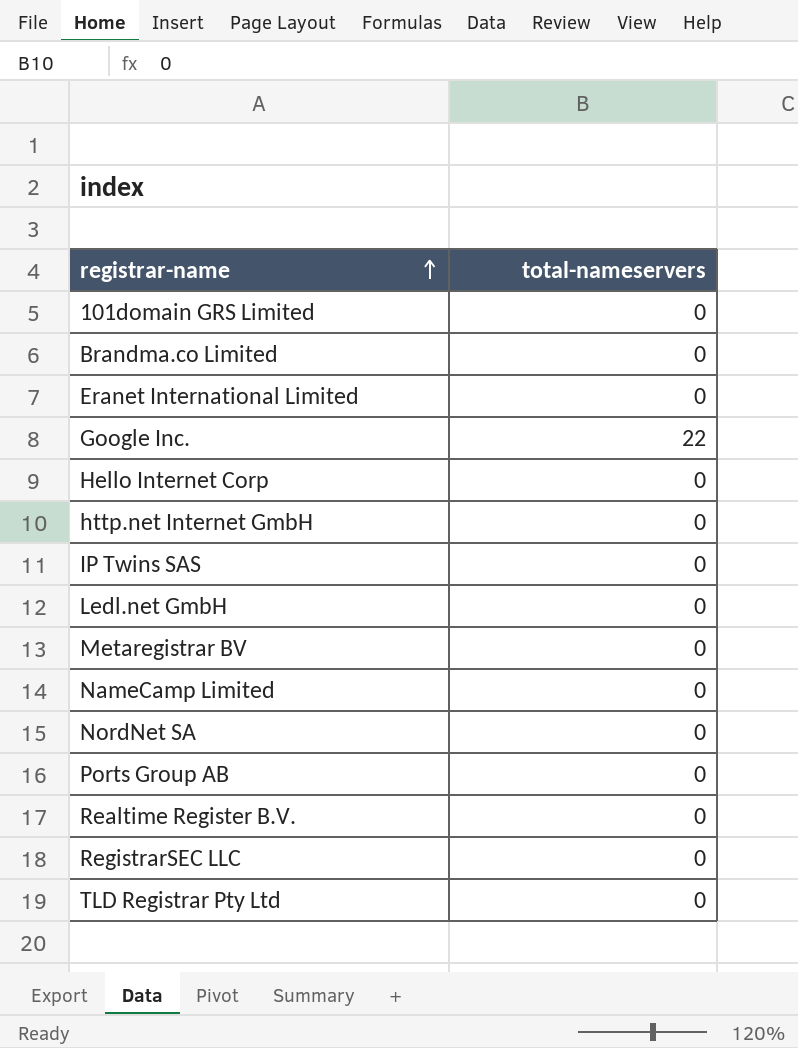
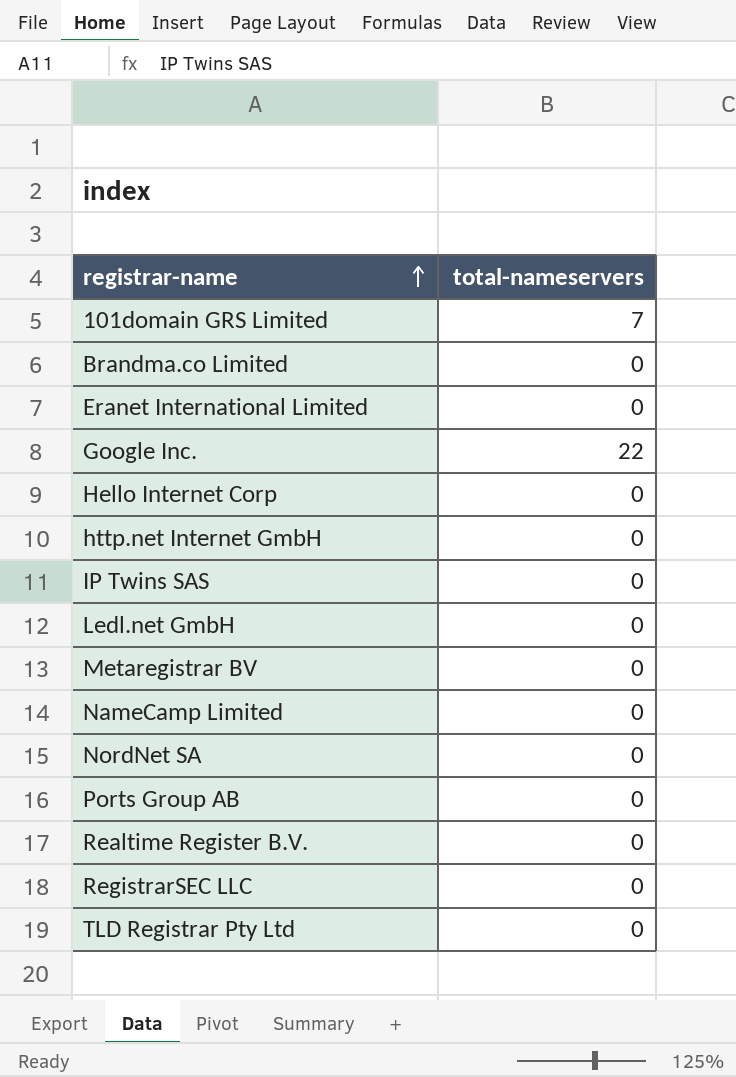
101domain GRS Limited | total-nameservers: 0 -> 7

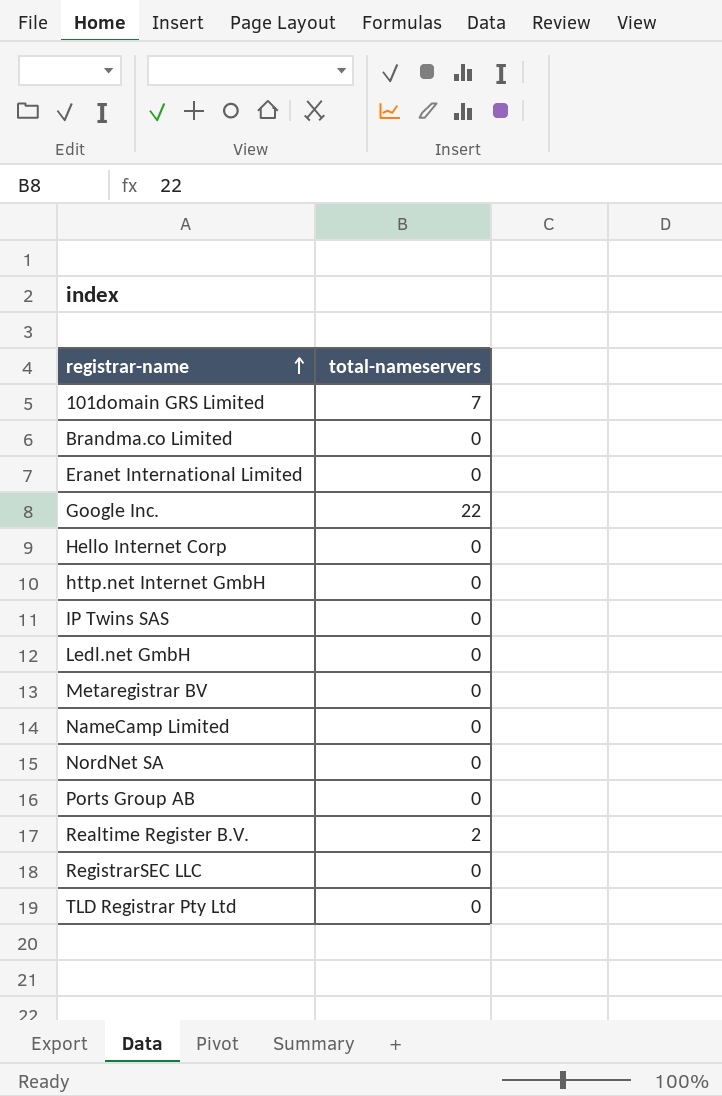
Realtime Register B.V. | total-nameservers: 0 -> 2

